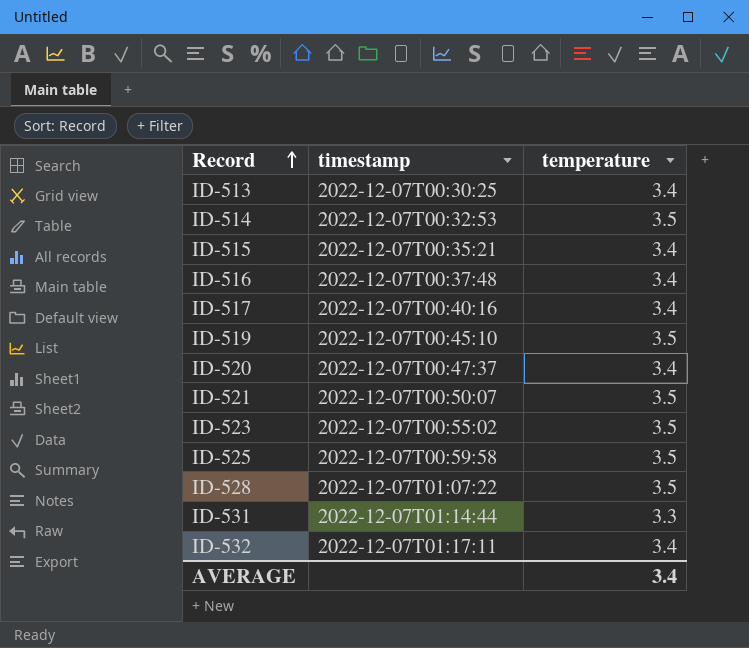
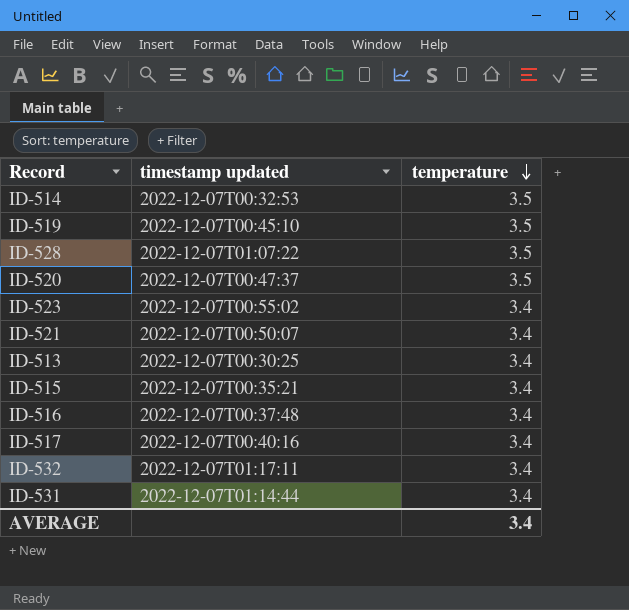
row order: Record ascending -> temperature descending
column name: timestamp -> timestamp updated
row ID-525: 2022-12-07T00:59:58 | 3.5 -> none
ID-520 | temperature: 3.4 -> 3.5
ID-523 | temperature: 3.5 -> 3.4
ID-521 | temperature: 3.5 -> 3.4
ID-531 | temperature: 3.3 -> 3.4

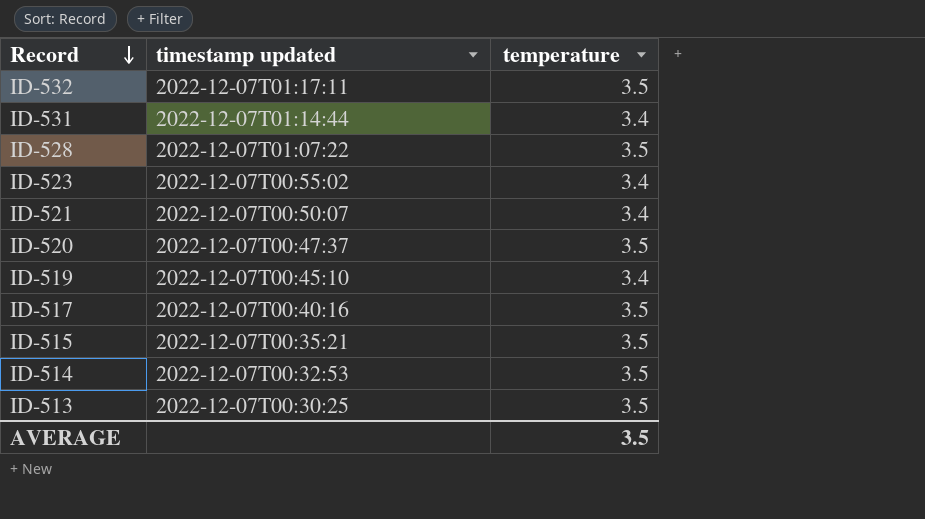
row order: temperature descending -> Record descending
row ID-516: 2022-12-07T00:37:48 | 3.4 -> none
ID-532 | temperature: 3.4 -> 3.5
ID-519 | temperature: 3.5 -> 3.4
ID-517 | temperature: 3.4 -> 3.5
ID-515 | temperature: 3.4 -> 3.5
ID-513 | temperature: 3.4 -> 3.5
AVERAGE | temperature: 3.4 -> 3.5

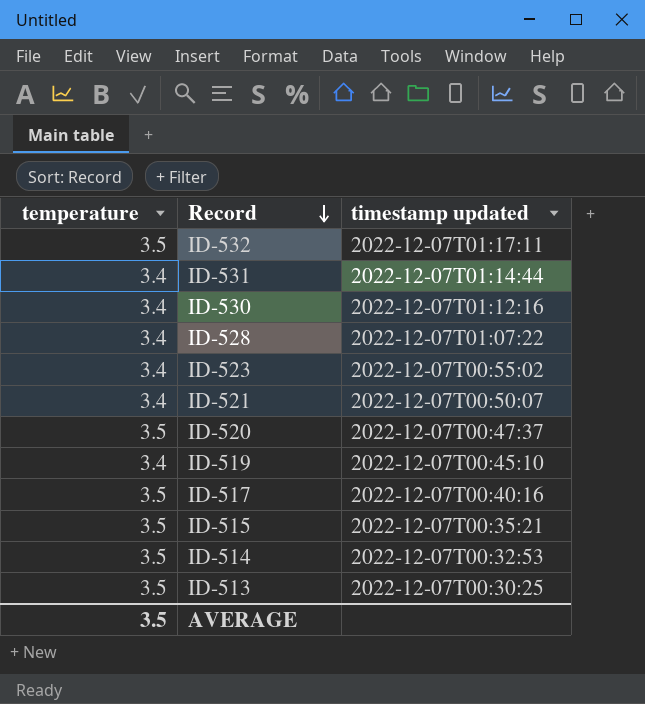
column temperature | position: 3 -> 1
row ID-530: none -> 3.4 | 2022-12-07T01:12:16
ID-528 | temperature: 3.5 -> 3.4

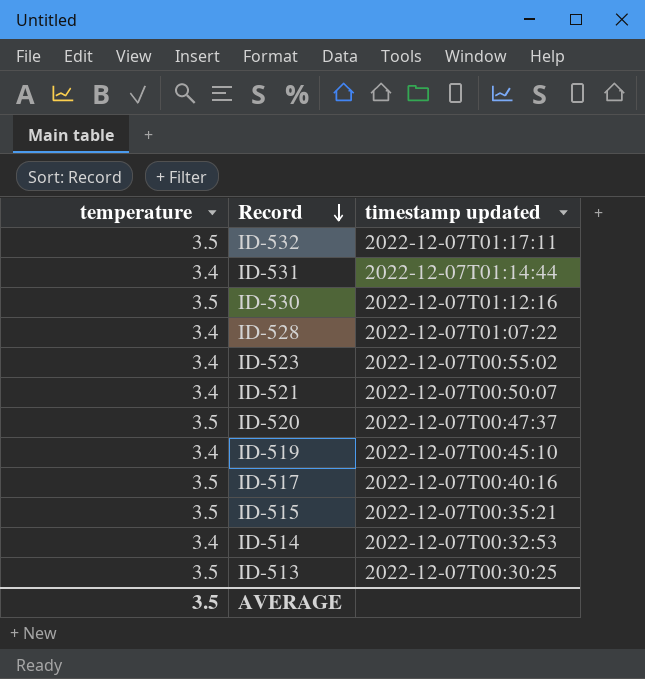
ID-530 | temperature: 3.4 -> 3.5
ID-514 | temperature: 3.5 -> 3.4

